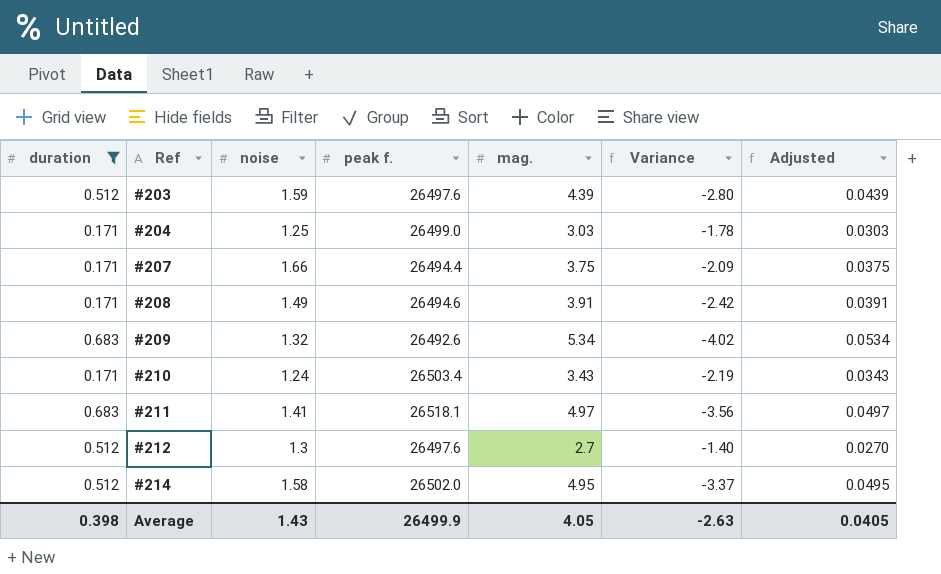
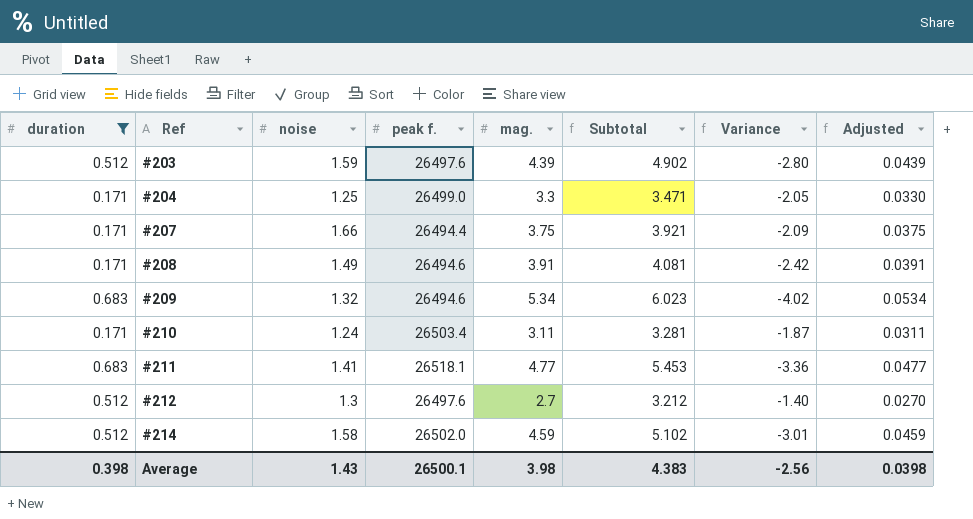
column Subtotal | formula: none -> [duration] + [mag.]
#204 | mag.: 3.03 -> 3.3
#204 | Variance: -1.78 -> -2.05
#204 | Adjusted: 0.0303 -> 0.0330
#209 | peak f.: 26492.6 -> 26494.6
#210 | mag.: 3.43 -> 3.11
#210 | Variance: -2.19 -> -1.87
#210 | Adjusted: 0.0343 -> 0.0311
#211 | mag.: 4.97 -> 4.77
#211 | Variance: -3.56 -> -3.36
#211 | Adjusted: 0.0497 -> 0.0477
#214 | mag.: 4.95 -> 4.59
#214 | Variance: -3.37 -> -3.01
#214 | Adjusted: 0.0495 -> 0.0459
Average | peak f.: 26499.9 -> 26500.1
Average | mag.: 4.05 -> 3.98
Average | Variance: -2.63 -> -2.56
Average | Adjusted: 0.0405 -> 0.0398

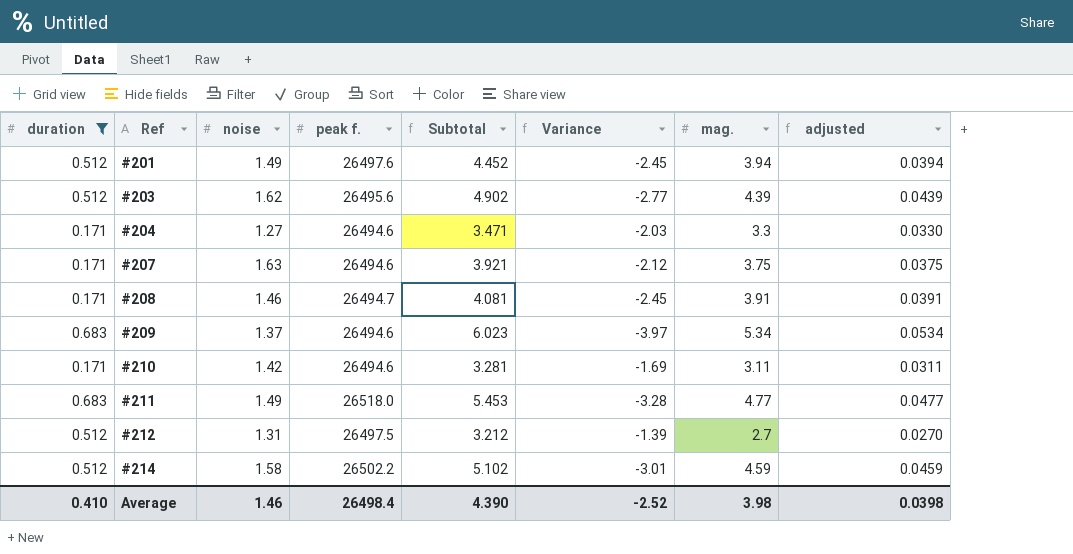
column mag. | position: 5 -> 7
column name: Adjusted -> adjusted
row #201: none -> 0.512 | 1.49 | 26497.6 | 4.452 | -2.45 | 3.94 | 0.0394
#203 | noise: 1.59 -> 1.62
#203 | peak f.: 26497.6 -> 26495.6
#203 | Variance: -2.80 -> -2.77
#204 | noise: 1.25 -> 1.27
#204 | peak f.: 26499.0 -> 26494.6
#204 | Variance: -2.05 -> -2.03
#207 | noise: 1.66 -> 1.63
#207 | peak f.: 26494.4 -> 26494.6
#207 | Variance: -2.09 -> -2.12
#208 | noise: 1.49 -> 1.46
#208 | peak f.: 26494.6 -> 26494.7
#208 | Variance: -2.42 -> -2.45
#209 | noise: 1.32 -> 1.37
#209 | Variance: -4.02 -> -3.97
#210 | noise: 1.24 -> 1.42
#210 | peak f.: 26503.4 -> 26494.6
#210 | Variance: -1.87 -> -1.69
#211 | noise: 1.41 -> 1.49
#211 | peak f.: 26518.1 -> 26518.0
#211 | Variance: -3.36 -> -3.28
#212 | noise: 1.3 -> 1.31
#212 | peak f.: 26497.6 -> 26497.5
#212 | Variance: -1.40 -> -1.39
#214 | peak f.: 26502.0 -> 26502.2
Average | duration: 0.398 -> 0.410
Average | noise: 1.43 -> 1.46
Average | peak f.: 26500.1 -> 26498.4
Average | Subtotal: 4.383 -> 4.390
Average | Variance: -2.56 -> -2.52

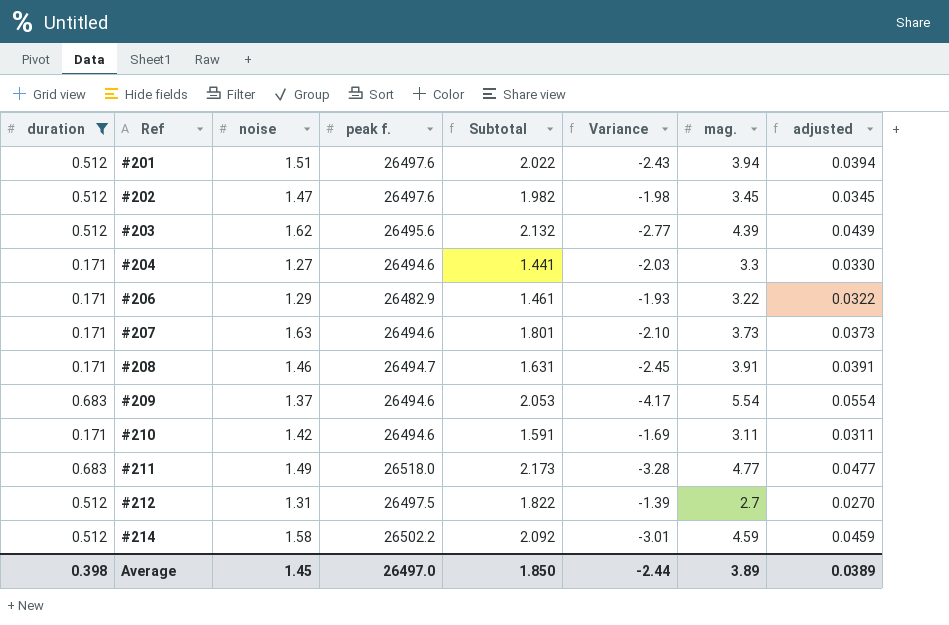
column Subtotal | formula: [duration] + [mag.] -> [duration] + [noise]
#201 | noise: 1.49 -> 1.51
#201 | Variance: -2.45 -> -2.43
row #202: none -> 0.512 | 1.47 | 26497.6 | 1.982 | -1.98 | 3.45 | 0.0345
row #206: none -> 0.171 | 1.29 | 26482.9 | 1.461 | -1.93 | 3.22 | 0.0322
#207 | Variance: -2.12 -> -2.10
#207 | mag.: 3.75 -> 3.73
#207 | adjusted: 0.0375 -> 0.0373
#209 | Variance: -3.97 -> -4.17
#209 | mag.: 5.34 -> 5.54
#209 | adjusted: 0.0534 -> 0.0554
Average | duration: 0.410 -> 0.398
Average | noise: 1.46 -> 1.45
Average | peak f.: 26498.4 -> 26497.0
Average | Subtotal: 4.390 -> 1.850
Average | Variance: -2.52 -> -2.44
Average | mag.: 3.98 -> 3.89
Average | adjusted: 0.0398 -> 0.0389

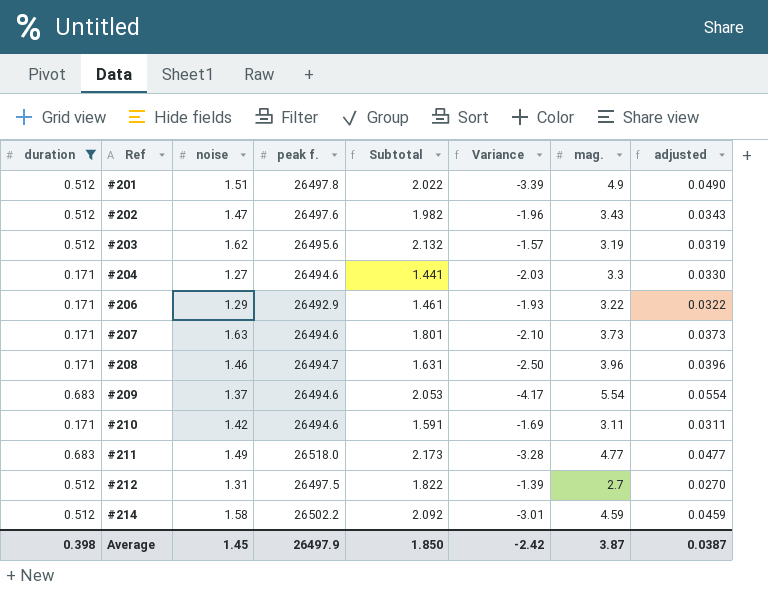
#201 | peak f.: 26497.6 -> 26497.8
#201 | Variance: -2.43 -> -3.39
#201 | mag.: 3.94 -> 4.9
#201 | adjusted: 0.0394 -> 0.0490
#202 | Variance: -1.98 -> -1.96
#202 | mag.: 3.45 -> 3.43
#202 | adjusted: 0.0345 -> 0.0343
#203 | Variance: -2.77 -> -1.57
#203 | mag.: 4.39 -> 3.19
#203 | adjusted: 0.0439 -> 0.0319
#206 | peak f.: 26482.9 -> 26492.9
#208 | Variance: -2.45 -> -2.50
#208 | mag.: 3.91 -> 3.96
#208 | adjusted: 0.0391 -> 0.0396
Average | peak f.: 26497.0 -> 26497.9
Average | Variance: -2.44 -> -2.42
Average | mag.: 3.89 -> 3.87
Average | adjusted: 0.0389 -> 0.0387

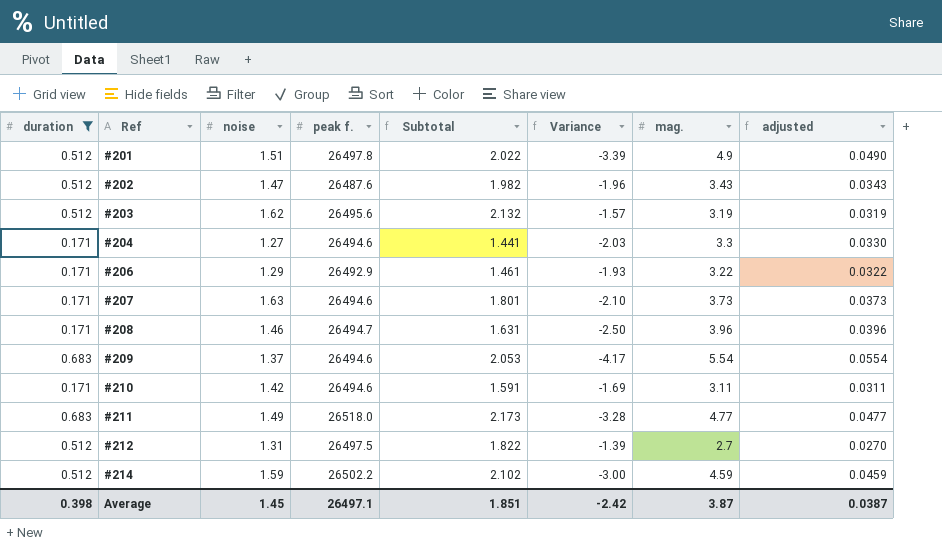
#202 | peak f.: 26497.6 -> 26487.6
#214 | noise: 1.58 -> 1.59
#214 | Subtotal: 2.092 -> 2.102
#214 | Variance: -3.01 -> -3.00
Average | peak f.: 26497.9 -> 26497.1
Average | Subtotal: 1.850 -> 1.851

